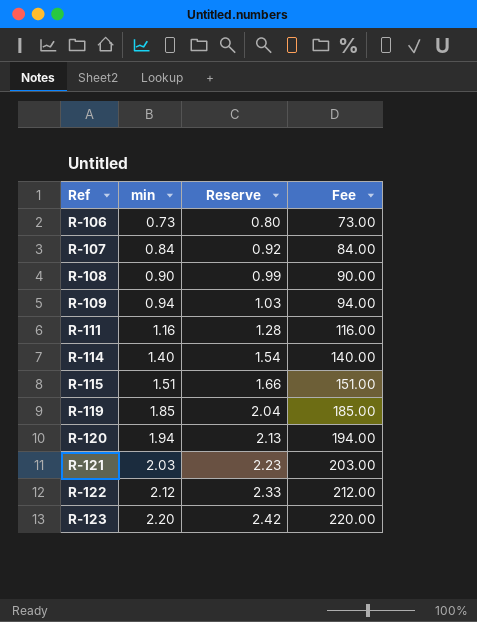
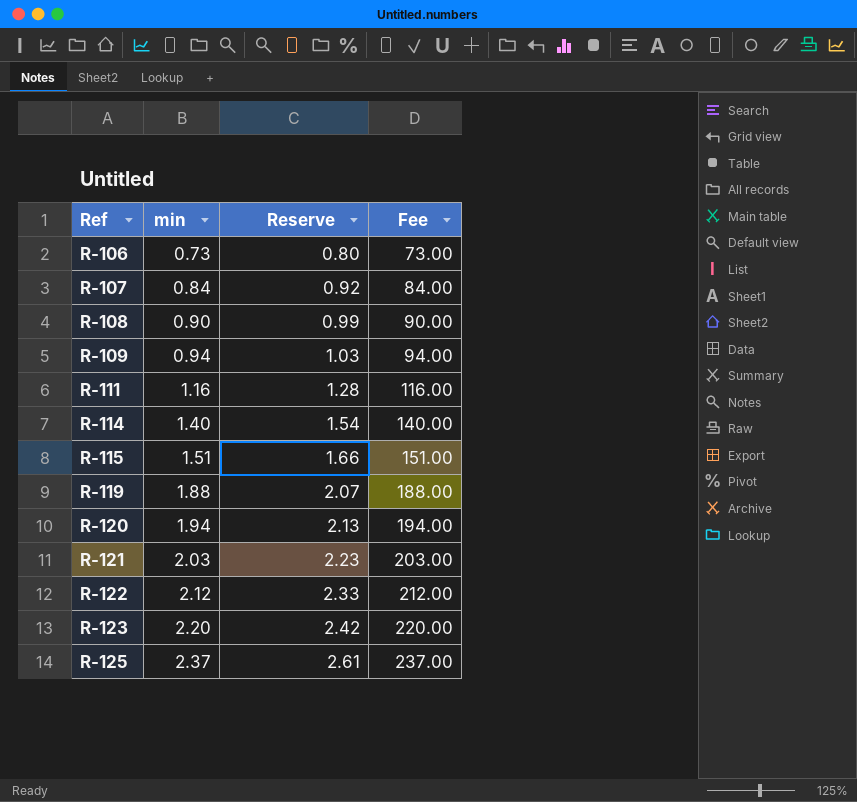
R-119 | min: 1.85 -> 1.88
R-119 | Reserve: 2.04 -> 2.07
R-119 | Fee: 185.00 -> 188.00
row R-125: none -> 2.37 | 2.61 | 237.00

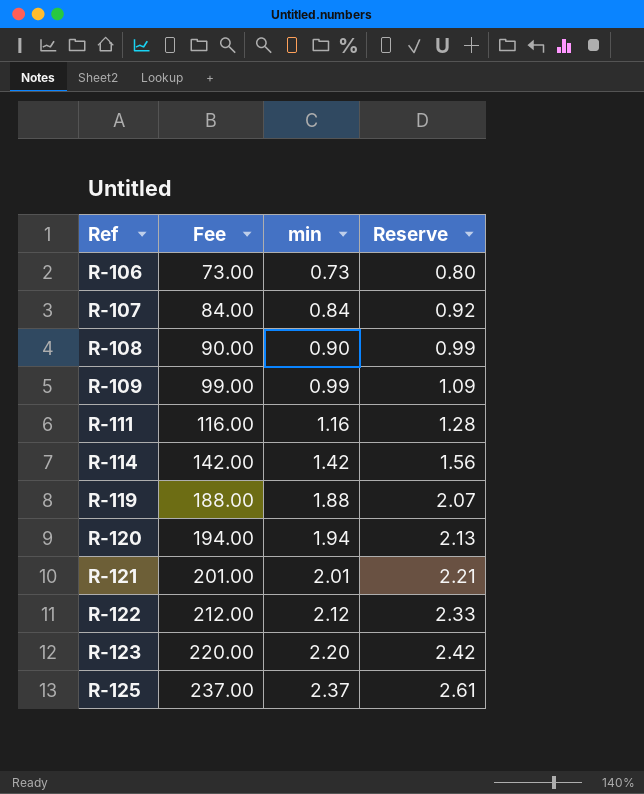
column Fee | position: 4 -> 2
row R-115: 1.51 | 1.66 | 151.00 -> none
R-109 | Fee: 94.00 -> 99.00
R-109 | min: 0.94 -> 0.99
R-109 | Reserve: 1.03 -> 1.09
R-114 | Fee: 140.00 -> 142.00
R-114 | min: 1.40 -> 1.42
R-114 | Reserve: 1.54 -> 1.56
R-121 | Fee: 203.00 -> 201.00
R-121 | min: 2.03 -> 2.01
R-121 | Reserve: 2.23 -> 2.21

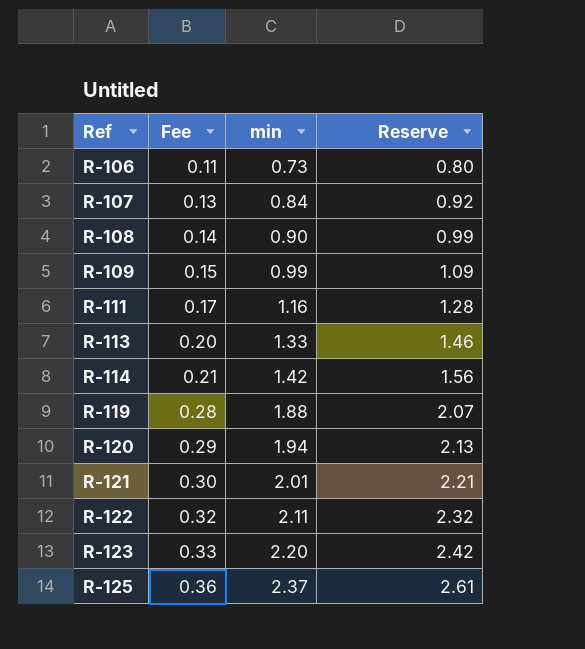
column Fee | formula: [min] * 100 -> [min] * 0.15
row R-113: none -> 0.20 | 1.33 | 1.46
R-122 | min: 2.12 -> 2.11
R-122 | Reserve: 2.33 -> 2.32

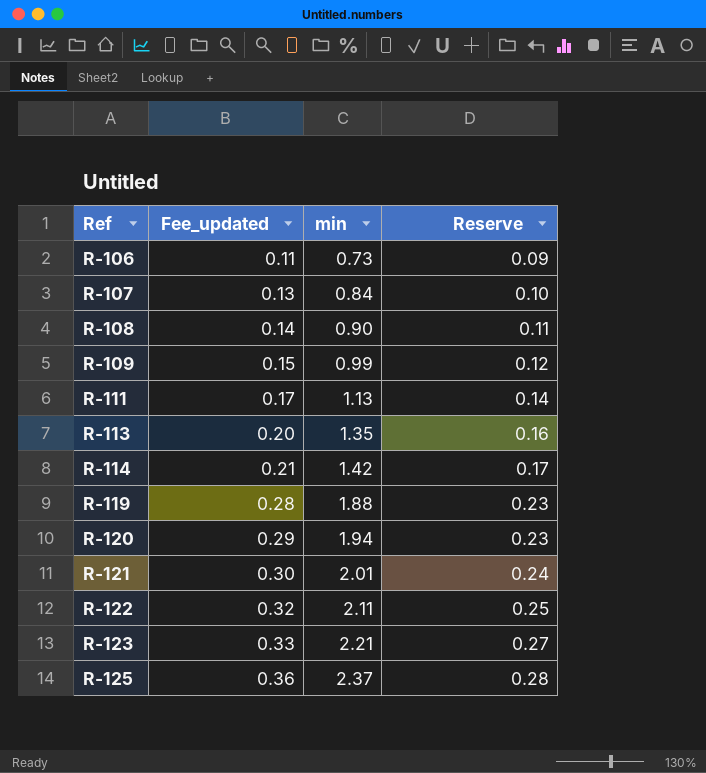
column name: Fee -> Fee_updated
column Reserve | formula: [min] * 1.1 -> [min] * 0.12
R-111 | min: 1.16 -> 1.13
R-113 | min: 1.33 -> 1.35
R-123 | min: 2.20 -> 2.21

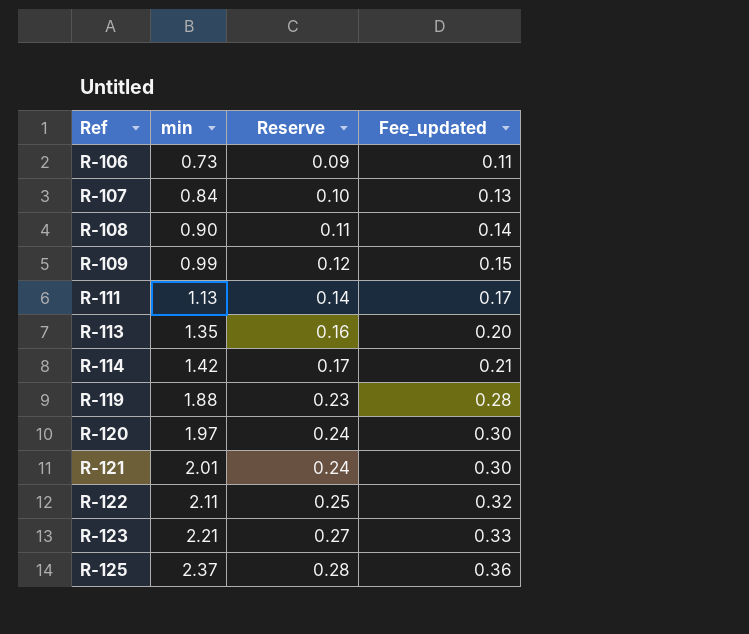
column Fee_updated | position: 2 -> 4
R-120 | min: 1.94 -> 1.97
R-120 | Reserve: 0.23 -> 0.24
R-120 | Fee_updated: 0.29 -> 0.30

